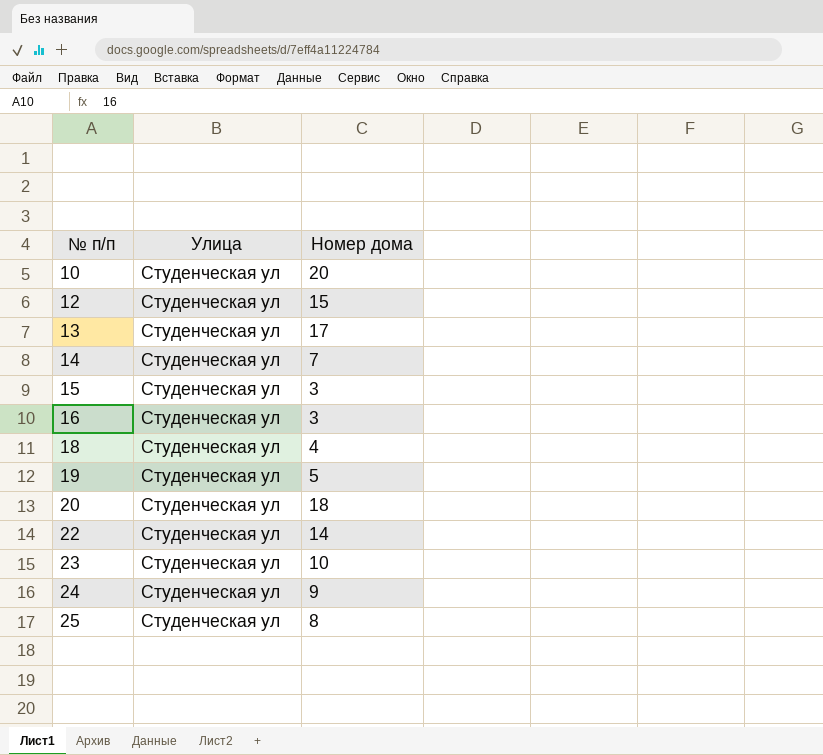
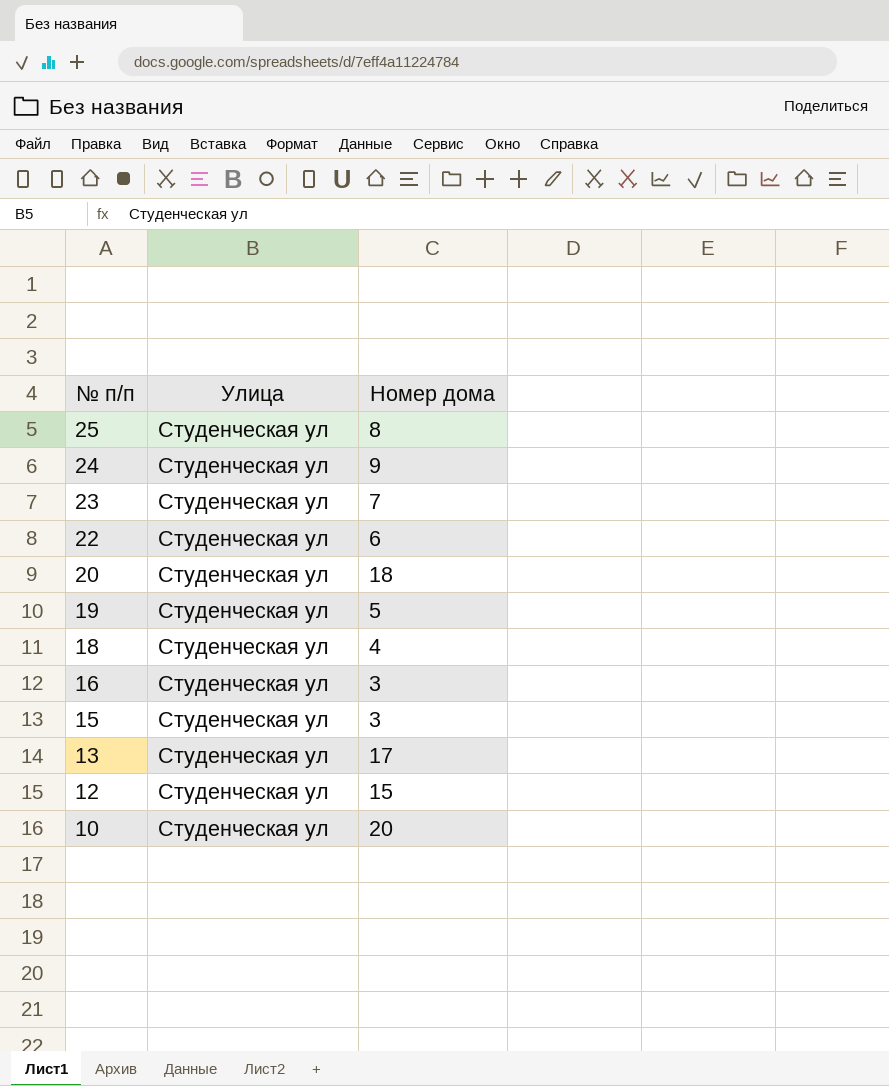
row order: № п/п ascending -> № п/п descending
row 14: Студенческая ул | 7 -> none
23 | Номер дома: 10 -> 7
22 | Номер дома: 14 -> 6

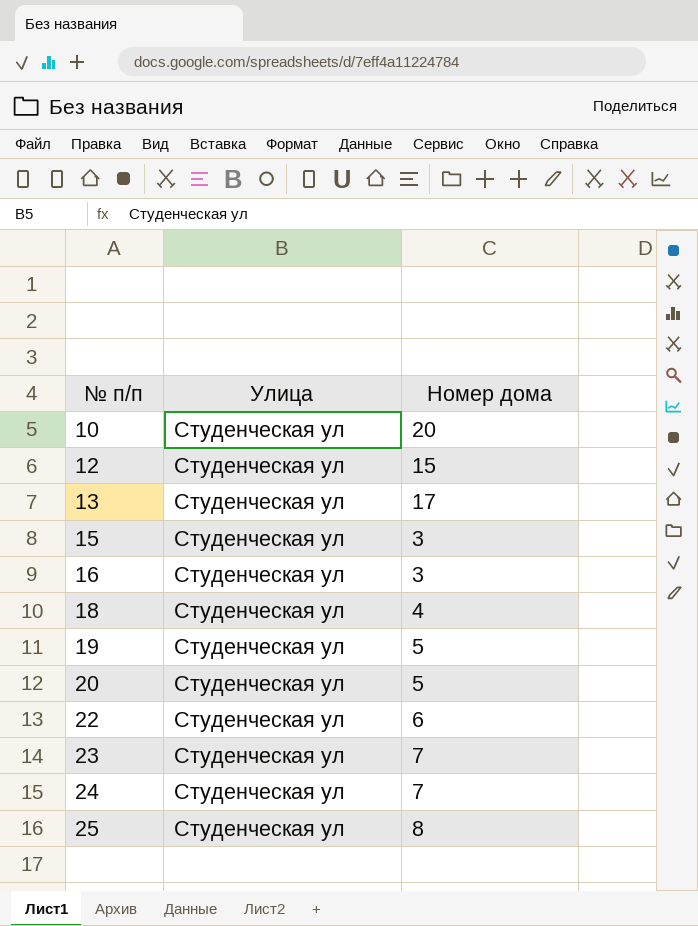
row order: № п/п descending -> № п/п ascending
20 | Номер дома: 18 -> 5
24 | Номер дома: 9 -> 7

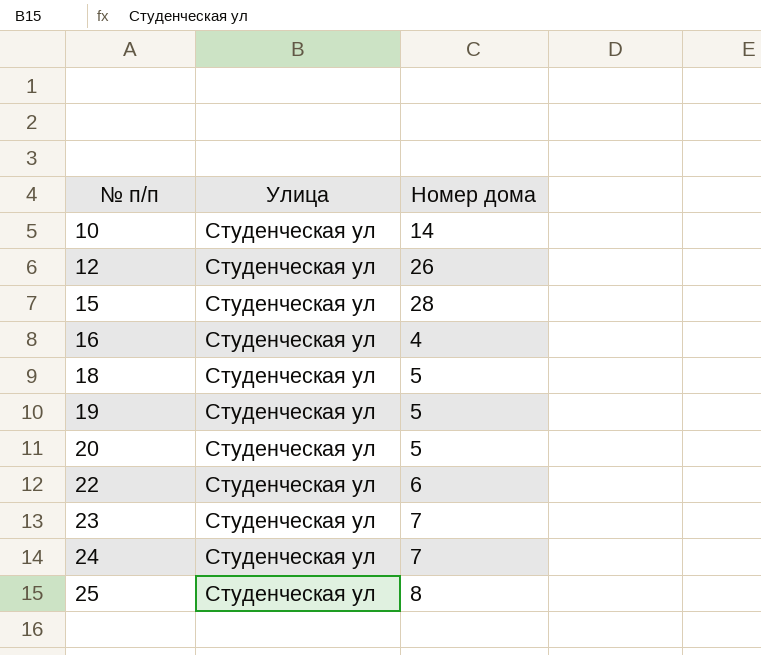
row 13: Студенческая ул | 17 -> none
10 | Номер дома: 20 -> 14
12 | Номер дома: 15 -> 26
15 | Номер дома: 3 -> 28
16 | Номер дома: 3 -> 4
18 | Номер дома: 4 -> 5

